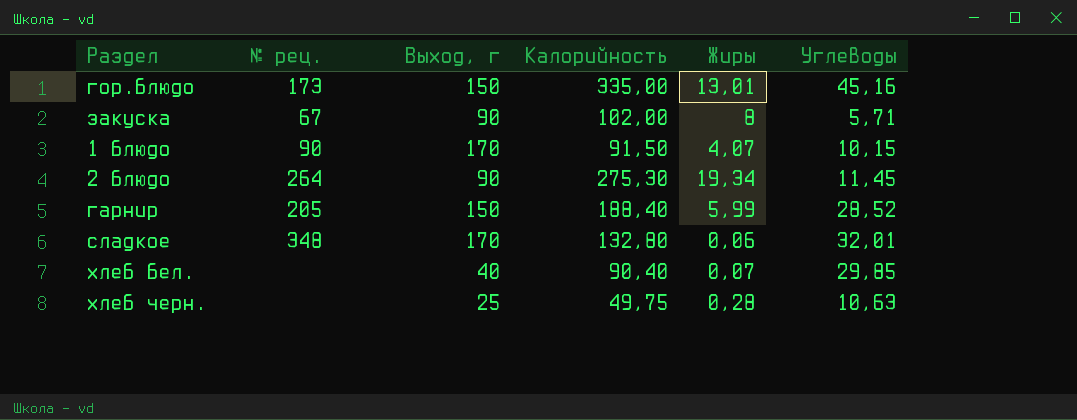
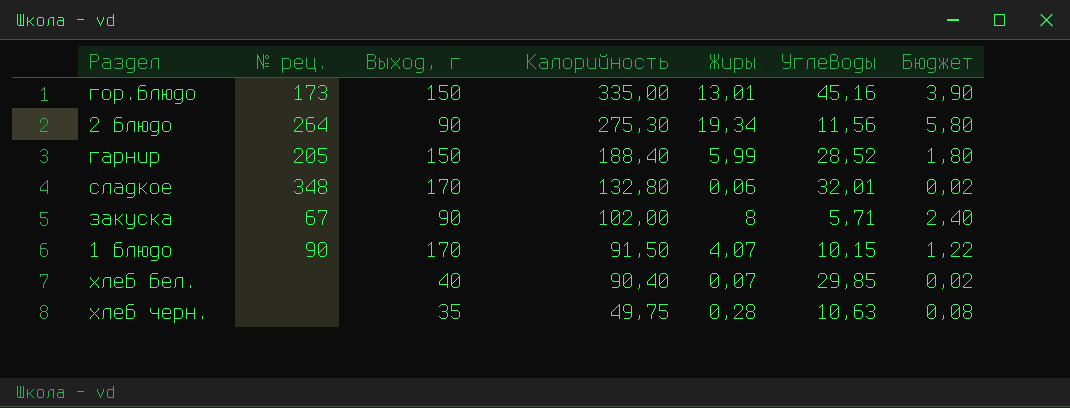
row order: none -> Калорийность descending
column Бюджет | formula: none -> [Жиры] * 0,3
2 блюдо | Углеводы: 11,45 -> 11,56
хлеб черн. | Выход, г: 25 -> 35

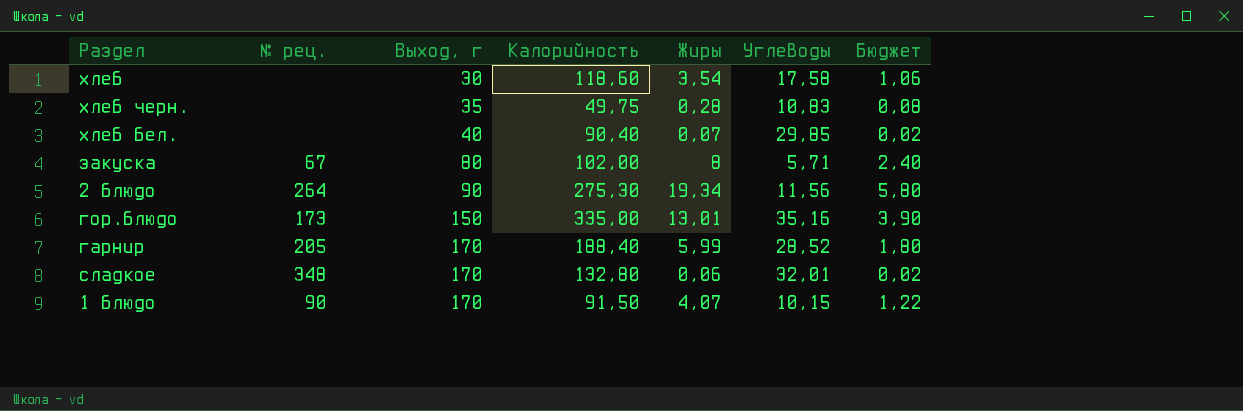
row order: Калорийность descending -> Выход, г ascending
row хлеб: none -> none | 30 | 118,60 | 3,54 | 17,58 | 1,06
хлеб черн. | Углеводы: 10,63 -> 10,83
закуска | Выход, г: 90 -> 80
гор.блюдо | Углеводы: 45,16 -> 35,16
гарнир | Выход, г: 150 -> 170

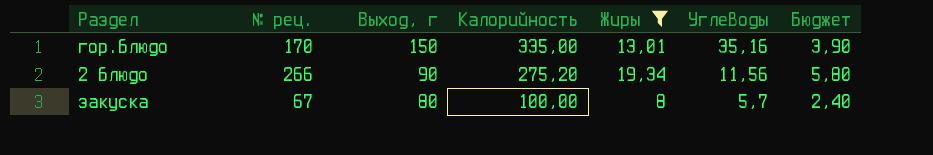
filter: none -> Жиры >= 8
row order: Выход, г ascending -> Выход, г descending
гор.блюдо | № рец.: 173 -> 170
2 блюдо | № рец.: 264 -> 266
2 блюдо | Калорийность: 275,30 -> 275,20
закуска | Калорийность: 102,00 -> 100,00
закуска | Углеводы: 5,71 -> 5,7

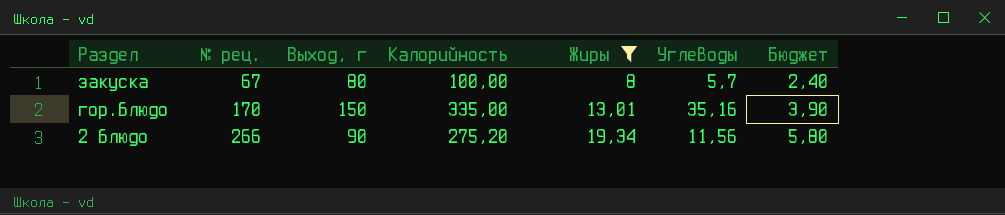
row order: Выход, г descending -> Раздел descending

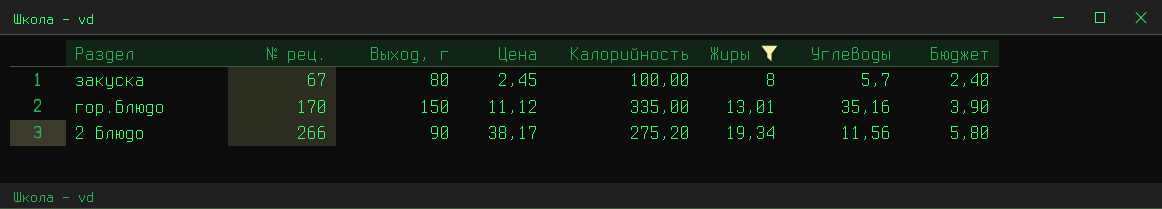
column Цена | position: none -> 4

